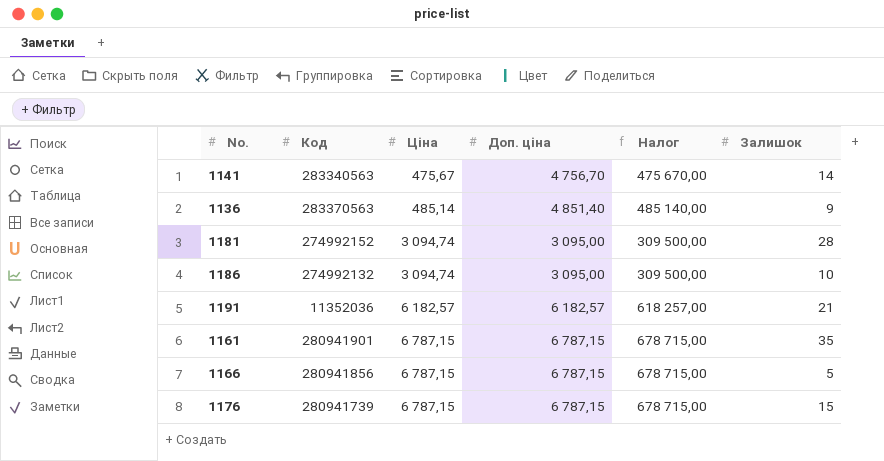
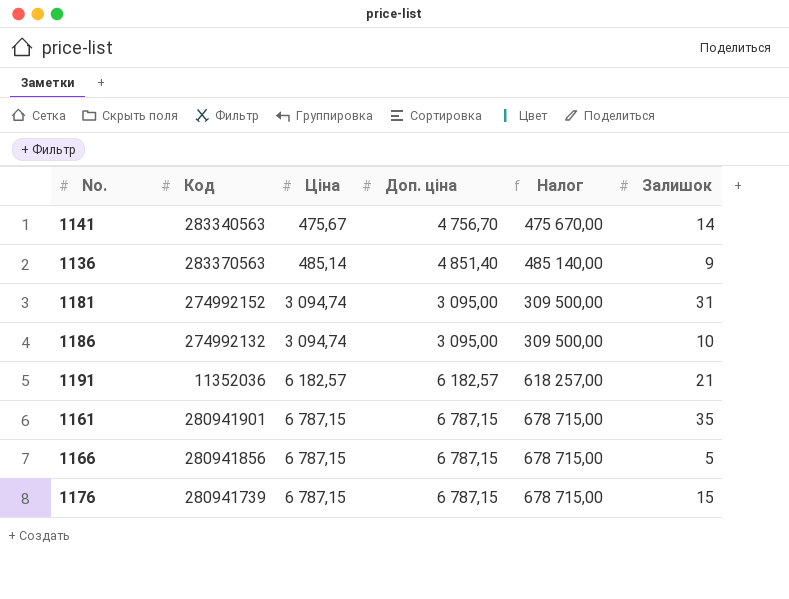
1181 | Залишок: 28 -> 31

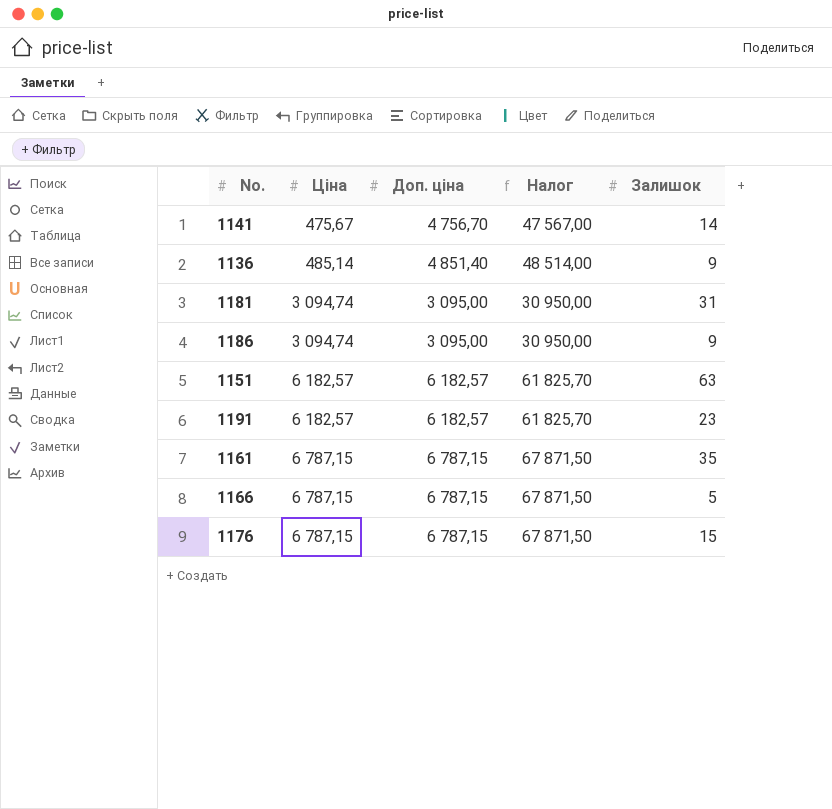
column Код | position: 2 -> none
column Налог | formula: [Доп. ціна] * 100 -> [Доп. ціна] * 10
1186 | Залишок: 10 -> 9
row 1151: none -> 6 182,57 | 6 182,57 | 61 825,70 | 63
1191 | Залишок: 21 -> 23

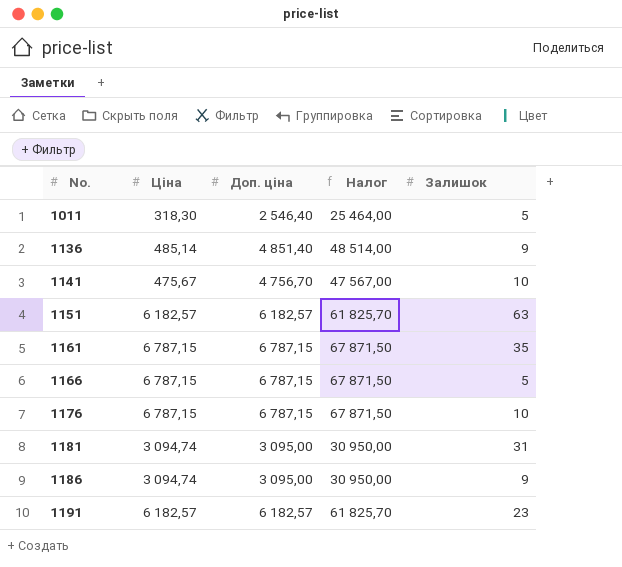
row order: Ціна ascending -> No. ascending
row 1011: none -> 318,30 | 2 546,40 | 25 464,00 | 5
1141 | Залишок: 14 -> 10
1176 | Залишок: 15 -> 10

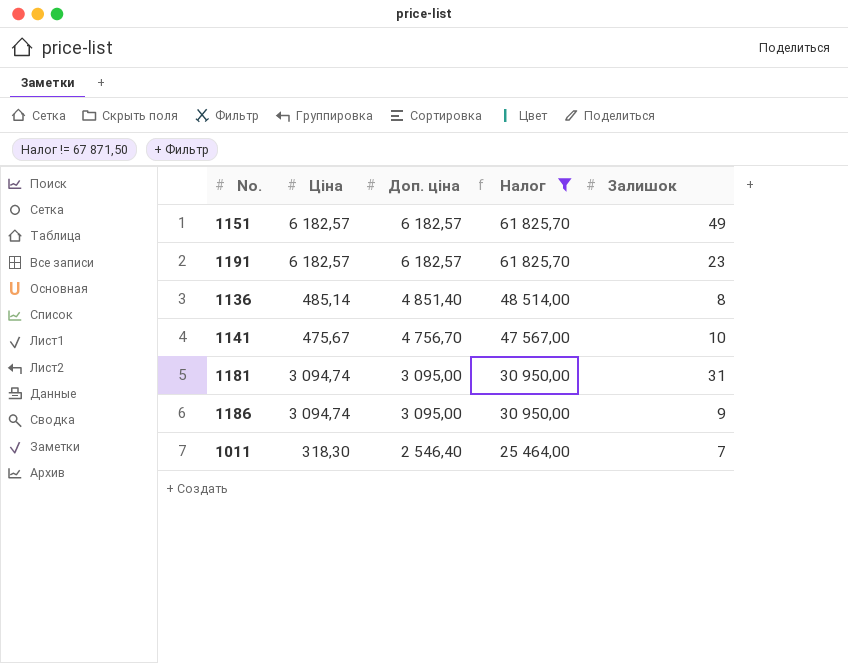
filter: none -> Налог != 67 871,50
row order: No. ascending -> Доп. ціна descending
1151 | Залишок: 63 -> 49
1136 | Залишок: 9 -> 8
1011 | Залишок: 5 -> 7

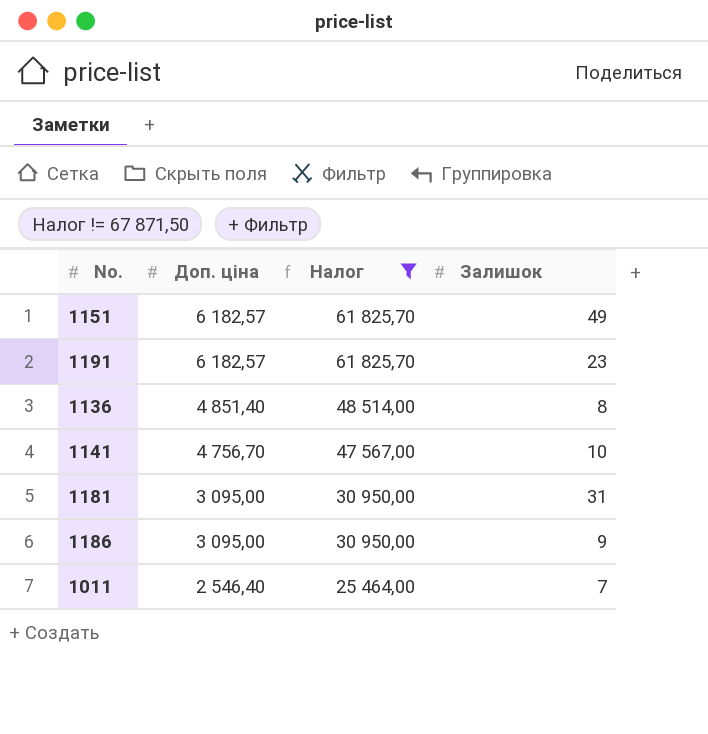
column Ціна | position: 2 -> none

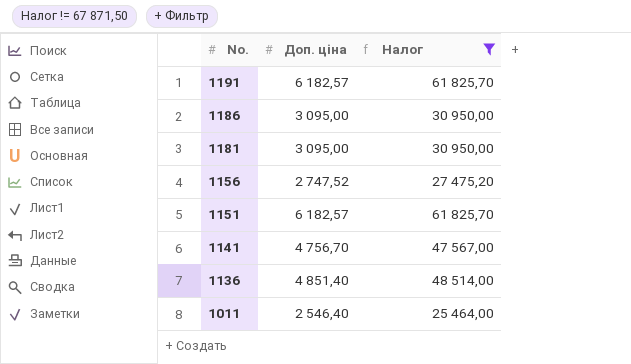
row order: Доп. ціна descending -> No. descending
column Залишок | position: 4 -> none
row 1156: none -> 2 747,52 | 27 475,20

